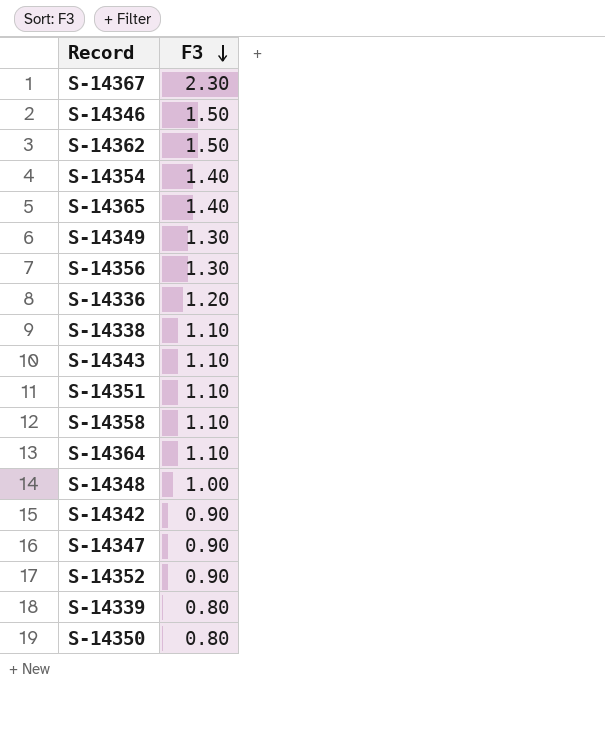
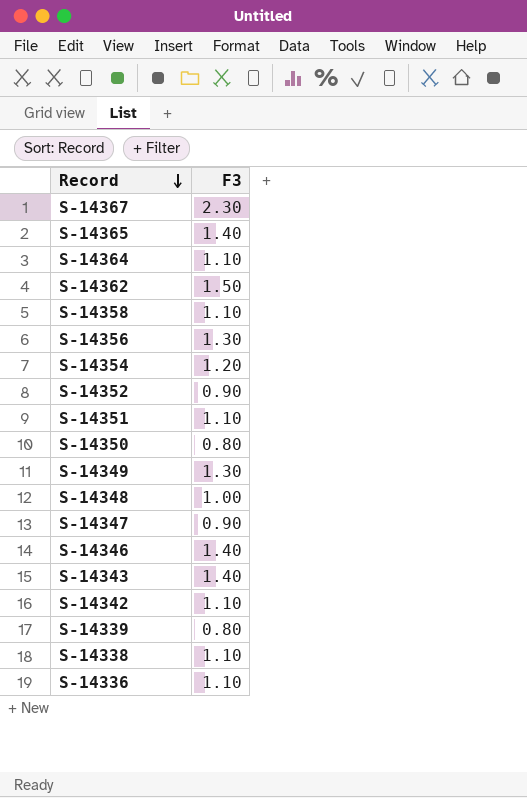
row order: F3 descending -> Record descending
S-14354 | F3: 1.40 -> 1.20
S-14346 | F3: 1.50 -> 1.40
S-14343 | F3: 1.10 -> 1.40
S-14342 | F3: 0.90 -> 1.10
S-14336 | F3: 1.20 -> 1.10

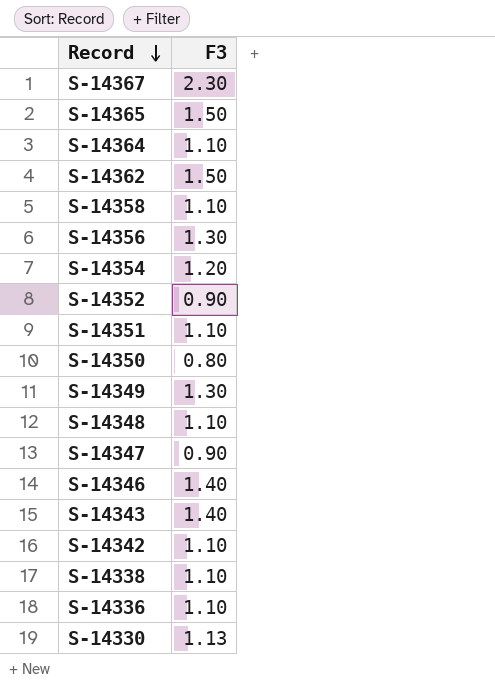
row S-14339: 0.80 -> none
S-14365 | F3: 1.40 -> 1.50
S-14348 | F3: 1.00 -> 1.10
row S-14330: none -> 1.13

